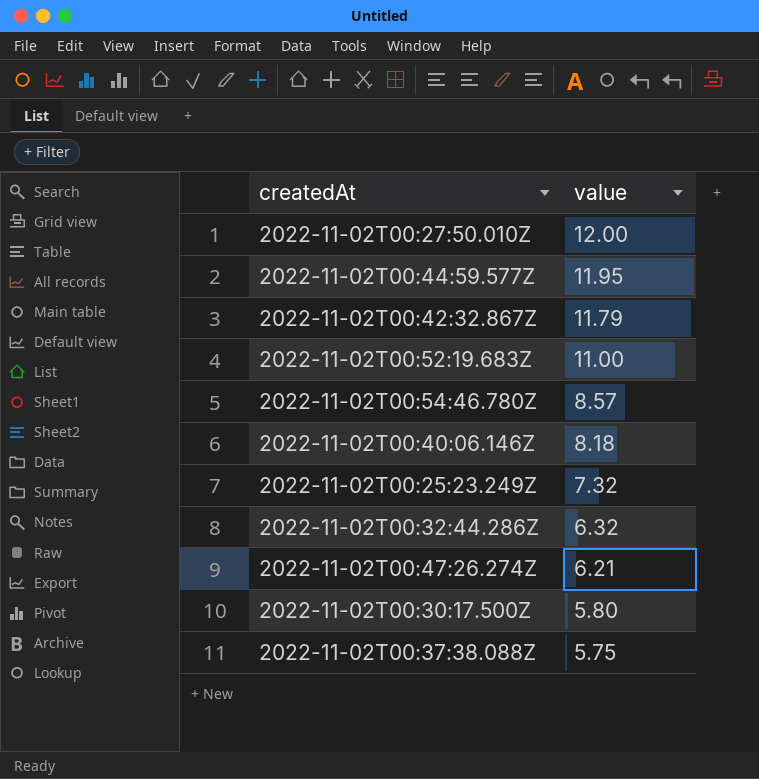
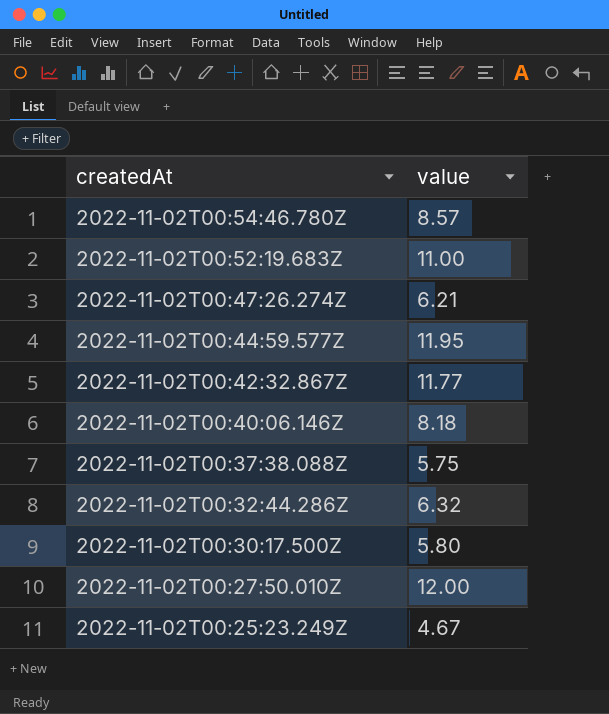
row order: value descending -> createdAt descending
2022-11-02T00:42:32.867Z | value: 11.79 -> 11.77
2022-11-02T00:25:23.249Z | value: 7.32 -> 4.67

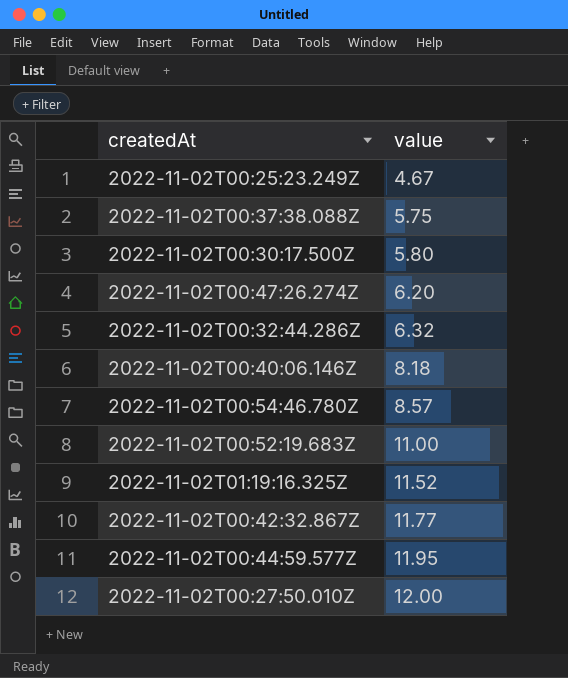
row order: createdAt descending -> value ascending
2022-11-02T00:47:26.274Z | value: 6.21 -> 6.20
row 2022-11-02T01:19:16.325Z: none -> 11.52

